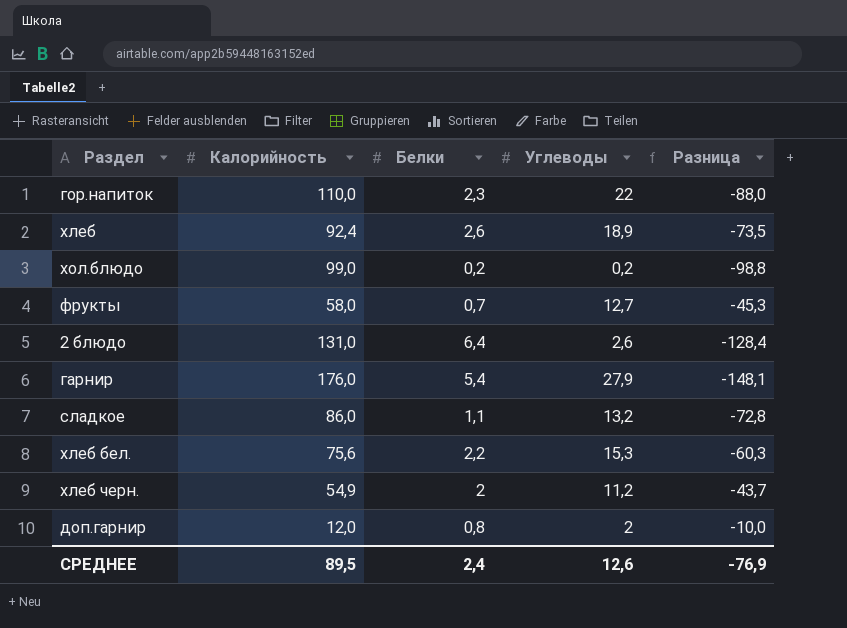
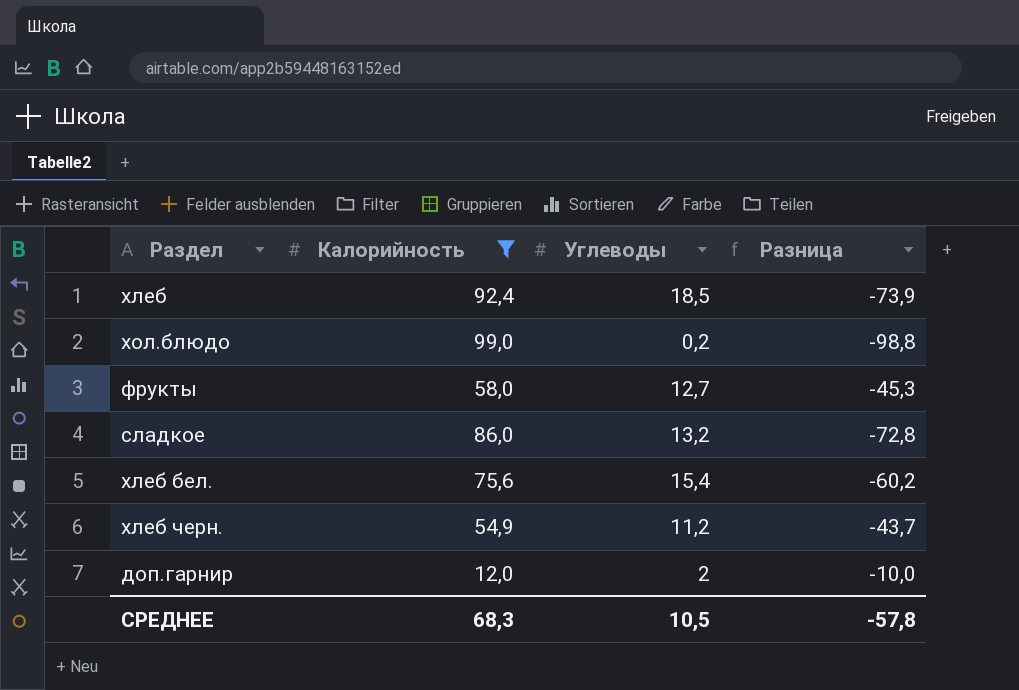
filter: none -> Калорийность <= 99,0
column Белки | position: 3 -> none
хлеб | Углеводы: 18,9 -> 18,5
хлеб | Разница: -73,5 -> -73,9
хлеб бел. | Углеводы: 15,3 -> 15,4
хлеб бел. | Разница: -60,3 -> -60,2
СРЕДНЕЕ | Калорийность: 89,5 -> 68,3
СРЕДНЕЕ | Углеводы: 12,6 -> 10,5
СРЕДНЕЕ | Разница: -76,9 -> -57,8

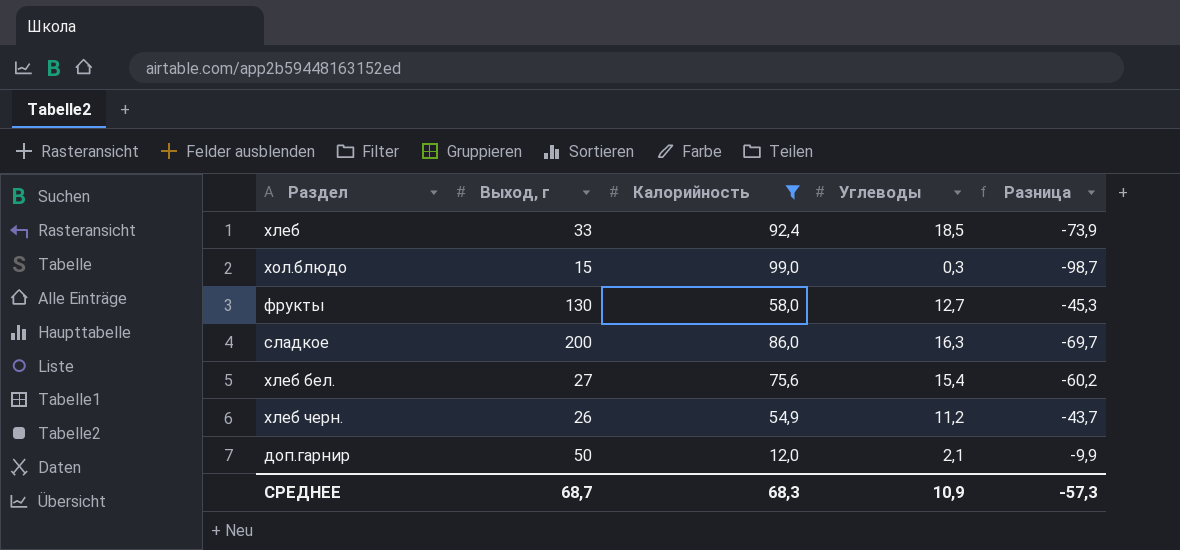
column Выход, г | position: none -> 2
хол.блюдо | Углеводы: 0,2 -> 0,3
хол.блюдо | Разница: -98,8 -> -98,7
сладкое | Углеводы: 13,2 -> 16,3
сладкое | Разница: -72,8 -> -69,7
доп.гарнир | Углеводы: 2 -> 2,1
доп.гарнир | Разница: -10,0 -> -9,9
СРЕДНЕЕ | Углеводы: 10,5 -> 10,9
СРЕДНЕЕ | Разница: -57,8 -> -57,3

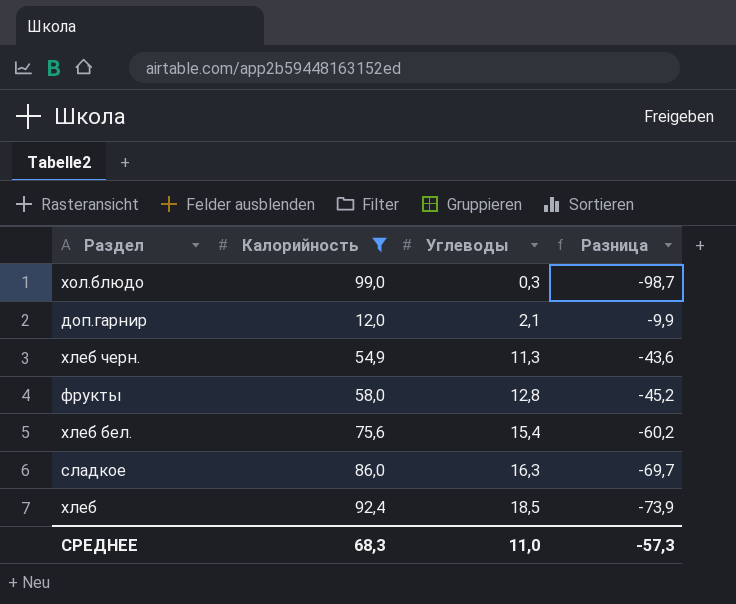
row order: none -> Углеводы ascending
column Выход, г | position: 2 -> none
хлеб черн. | Углеводы: 11,2 -> 11,3
хлеб черн. | Разница: -43,7 -> -43,6
фрукты | Углеводы: 12,7 -> 12,8
фрукты | Разница: -45,3 -> -45,2
СРЕДНЕЕ | Углеводы: 10,9 -> 11,0

